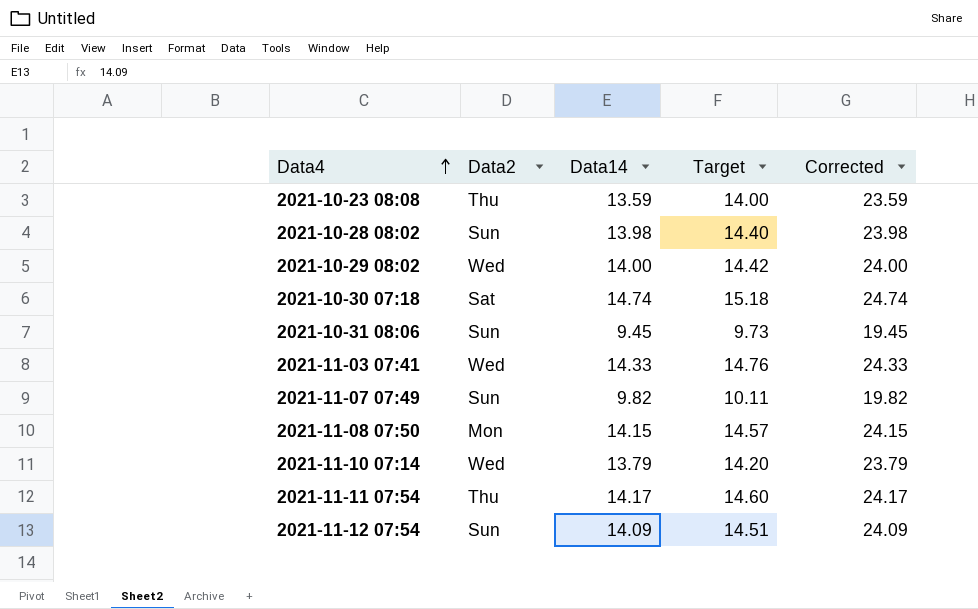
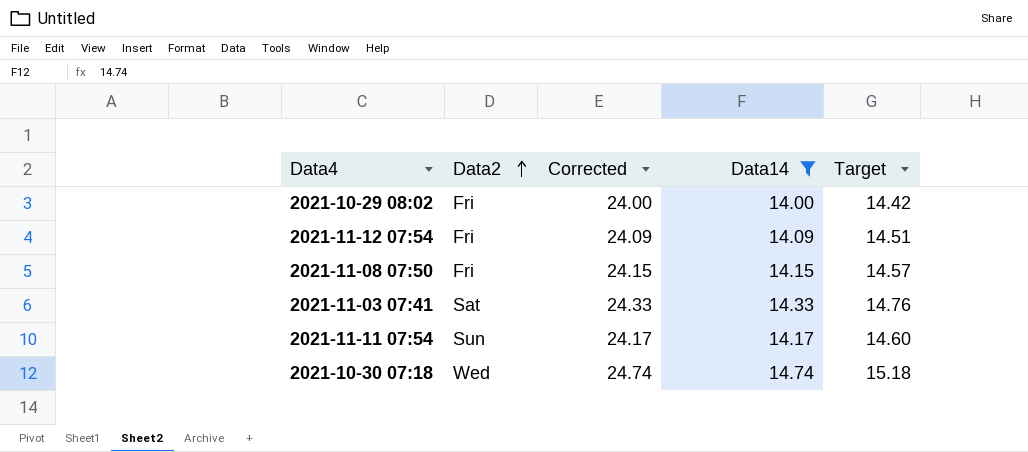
filter: none -> Data14 >= 14.00
row order: Data4 ascending -> Data2 ascending
column Corrected | position: 5 -> 3
2021-10-29 08:02 | Data2: Wed -> Fri
2021-11-12 07:54 | Data2: Sun -> Fri
2021-11-08 07:50 | Data2: Mon -> Fri
2021-11-03 07:41 | Data2: Wed -> Sat
2021-11-11 07:54 | Data2: Thu -> Sun
2021-10-30 07:18 | Data2: Sat -> Wed

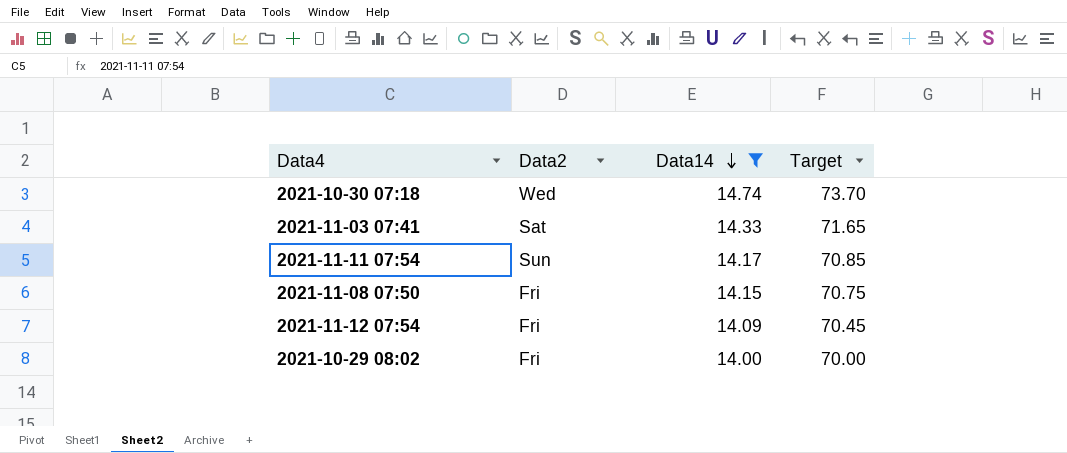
row order: Data2 ascending -> Data14 descending
column Corrected | formula: [Data14] + 10 -> none
column Target | formula: [Data14] * 1.03 -> [Data14] * 5

